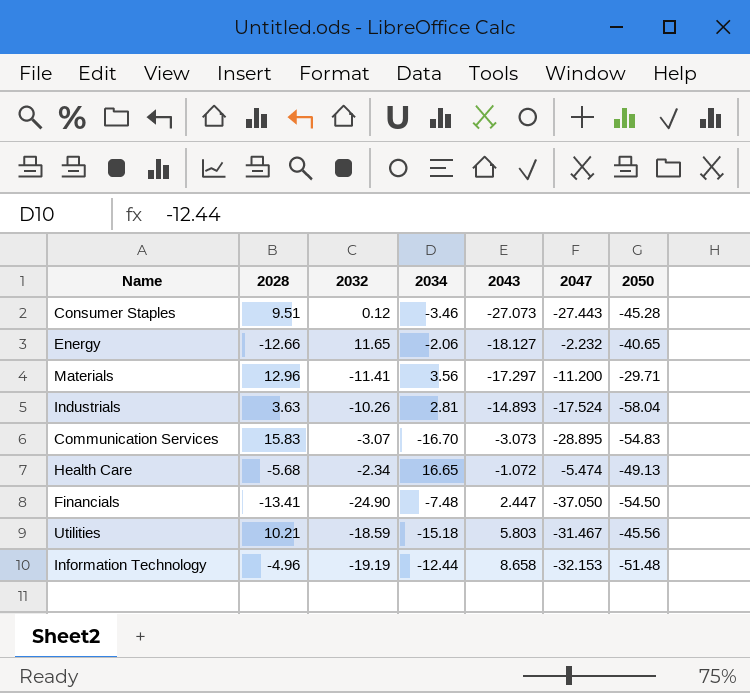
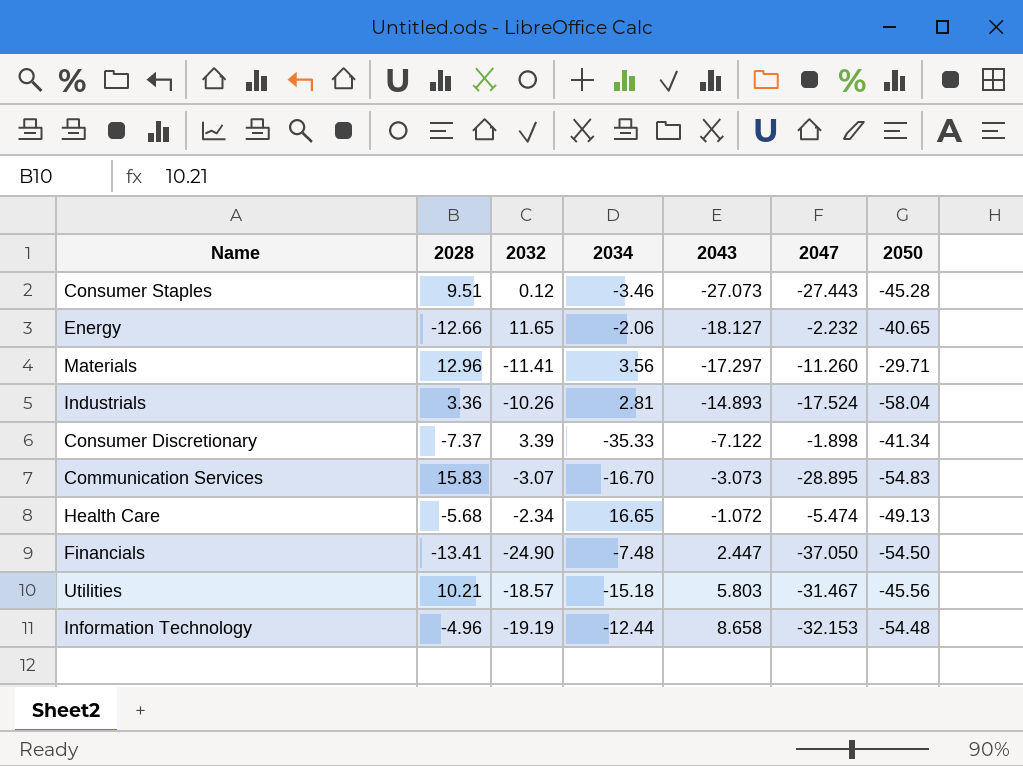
Materials | 2047: -11.200 -> -11.260
Industrials | 2028: 3.63 -> 3.36
row Consumer Discretionary: none -> -7.37 | 3.39 | -35.33 | -7.122 | -1.898 | -41.34
Utilities | 2032: -18.59 -> -18.57
Information Technology | 2050: -51.48 -> -54.48

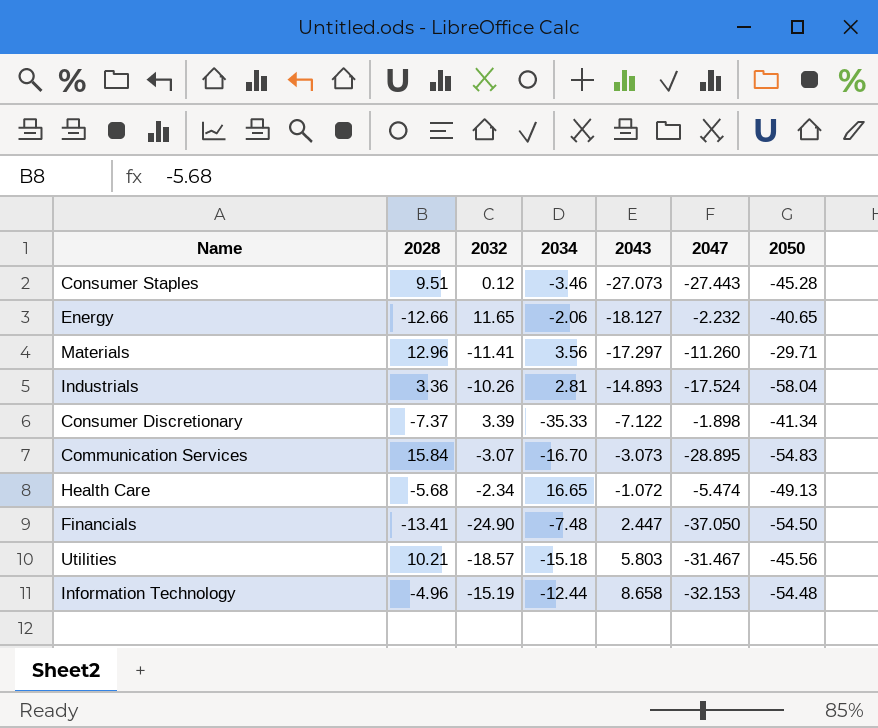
Communication Services | 2028: 15.83 -> 15.84
Information Technology | 2032: -19.19 -> -15.19

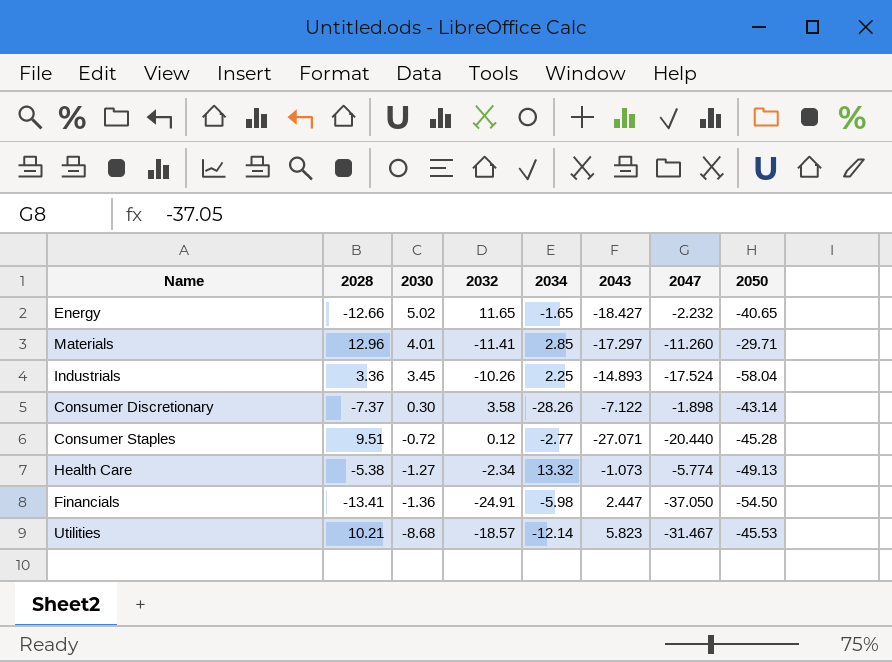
row order: 2043 ascending -> 2030 descending
column 2030 | position: none -> 3
row Communication Services: 15.84 | -3.07 | -16.70 | -3.073 | -28.895 | -54.83 -> none
row Information Technology: -4.96 | -15.19 | -12.44 | 8.658 | -32.153 | -54.48 -> none
Energy | 2034: -2.06 -> -1.65
Energy | 2043: -18.127 -> -18.427
Materials | 2034: 3.56 -> 2.85
Industrials | 2034: 2.81 -> 2.25
Consumer Discretionary | 2032: 3.39 -> 3.58
Consumer Discretionary | 2034: -35.33 -> -28.26
Consumer Discretionary | 2050: -41.34 -> -43.14
Consumer Staples | 2034: -3.46 -> -2.77
Consumer Staples | 2043: -27.073 -> -27.071
Consumer Staples | 2047: -27.443 -> -20.440
Health Care | 2028: -5.68 -> -5.38
Health Care | 2034: 16.65 -> 13.32
Health Care | 2043: -1.072 -> -1.073
Health Care | 2047: -5.474 -> -5.774
Financials | 2032: -24.90 -> -24.91
Financials | 2034: -7.48 -> -5.98
Utilities | 2034: -15.18 -> -12.14
Utilities | 2043: 5.803 -> 5.823
Utilities | 2050: -45.56 -> -45.53

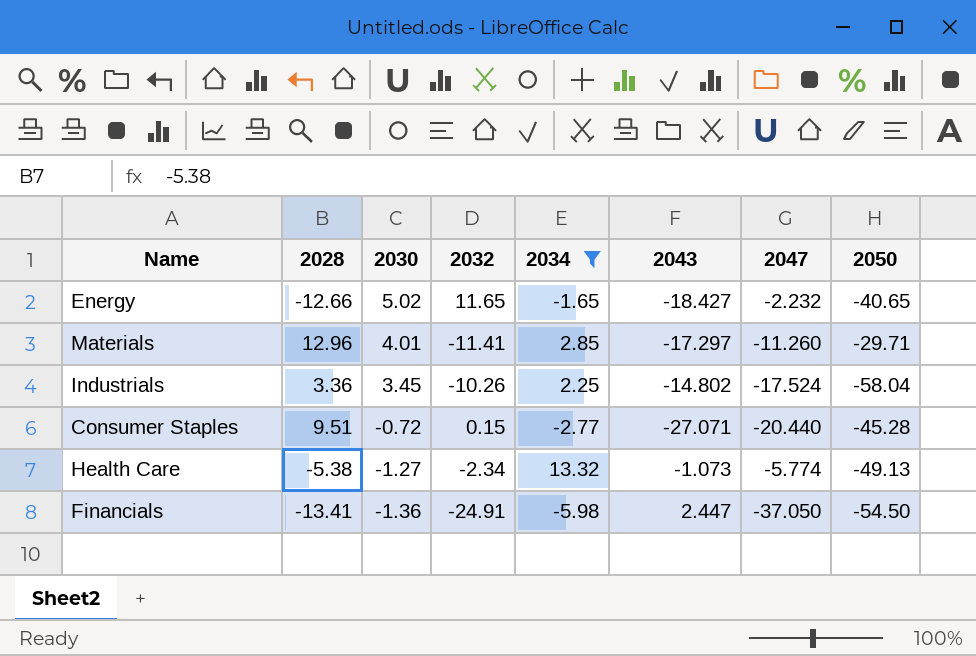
filter: none -> 2034 >= -5.98
Industrials | 2043: -14.893 -> -14.802
Consumer Staples | 2032: 0.12 -> 0.15

